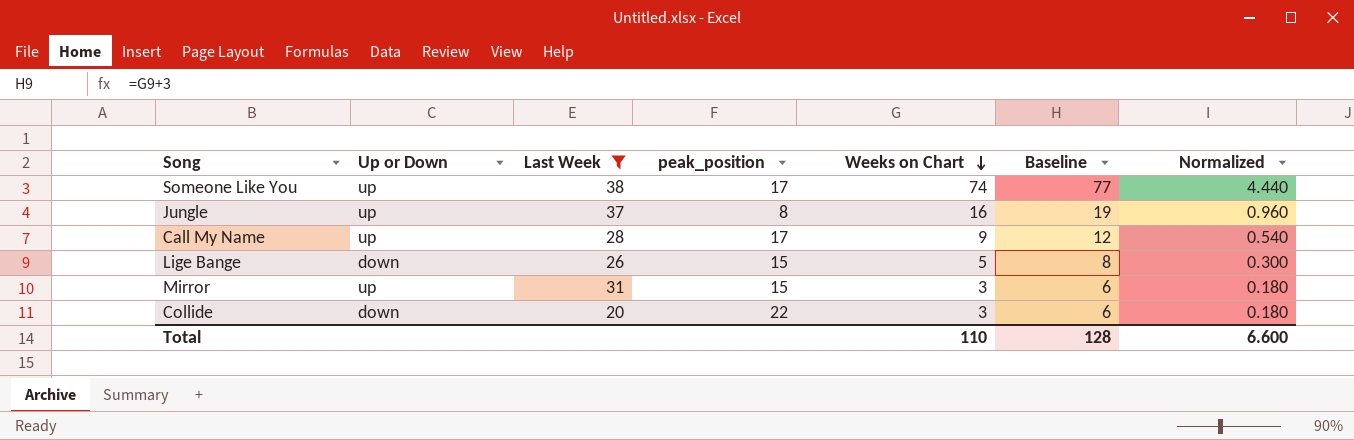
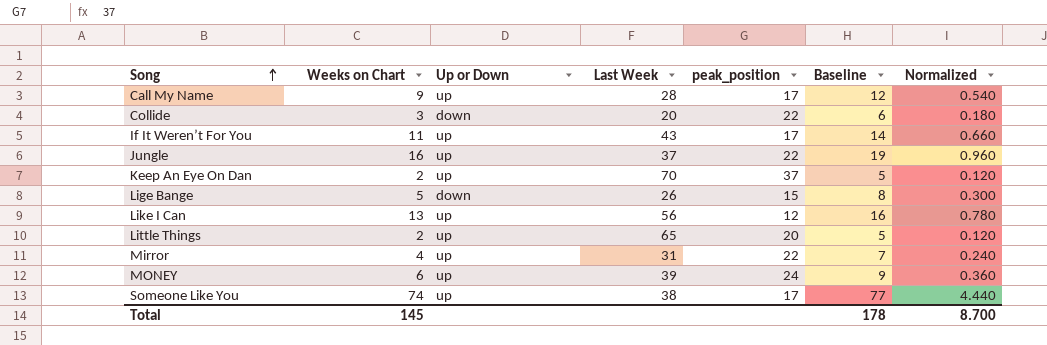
filter: Last Week <= 38 -> none
row order: Weeks on Chart descending -> Song ascending
column Weeks on Chart | position: 5 -> 2
Jungle | peak_position: 8 -> 22
Mirror | Weeks on Chart: 3 -> 4
Mirror | peak_position: 15 -> 22
Mirror | Baseline: 6 -> 7
Mirror | Normalized: 0.180 -> 0.240
Total | Weeks on Chart: 110 -> 145
Total | Baseline: 128 -> 178
Total | Normalized: 6.600 -> 8.700

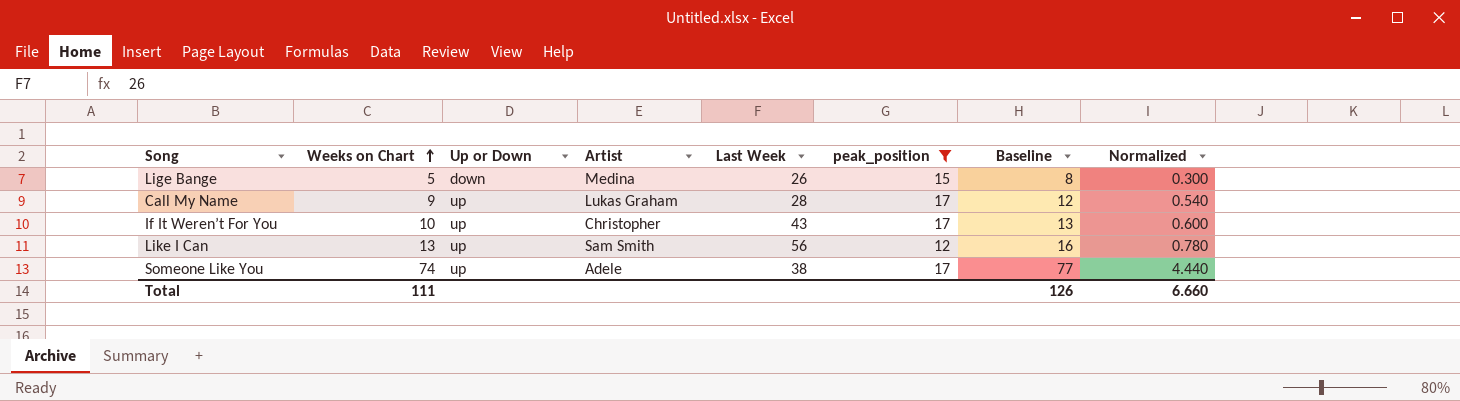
filter: none -> peak_position <= 17
row order: Song ascending -> Weeks on Chart ascending
column Artist | position: none -> 4
If It Weren’t For You | Weeks on Chart: 11 -> 10
If It Weren’t For You | Baseline: 14 -> 13
If It Weren’t For You | Normalized: 0.660 -> 0.600
Total | Weeks on Chart: 145 -> 111
Total | Baseline: 178 -> 126
Total | Normalized: 8.700 -> 6.660

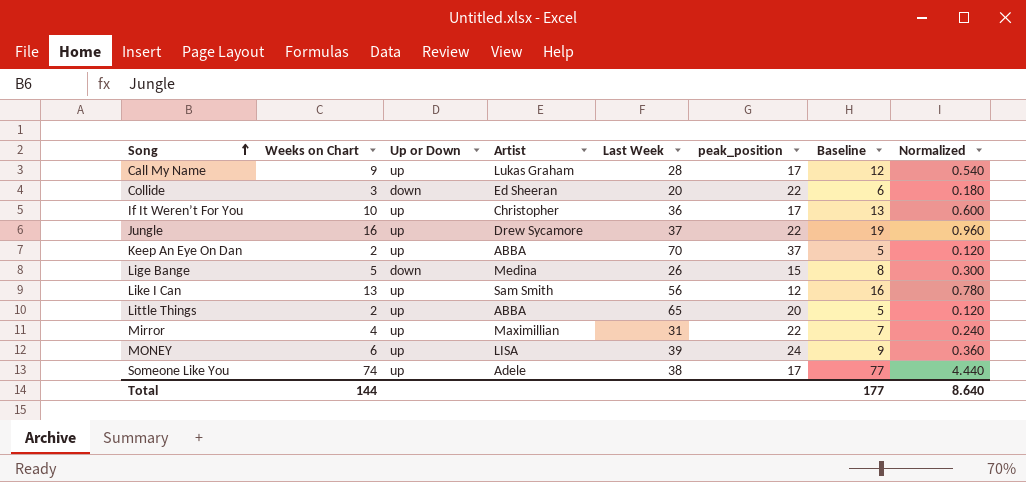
filter: peak_position <= 17 -> none
row order: Weeks on Chart ascending -> Song ascending
If It Weren’t For You | Last Week: 43 -> 36
Total | Weeks on Chart: 111 -> 144
Total | Baseline: 126 -> 177
Total | Normalized: 6.660 -> 8.640

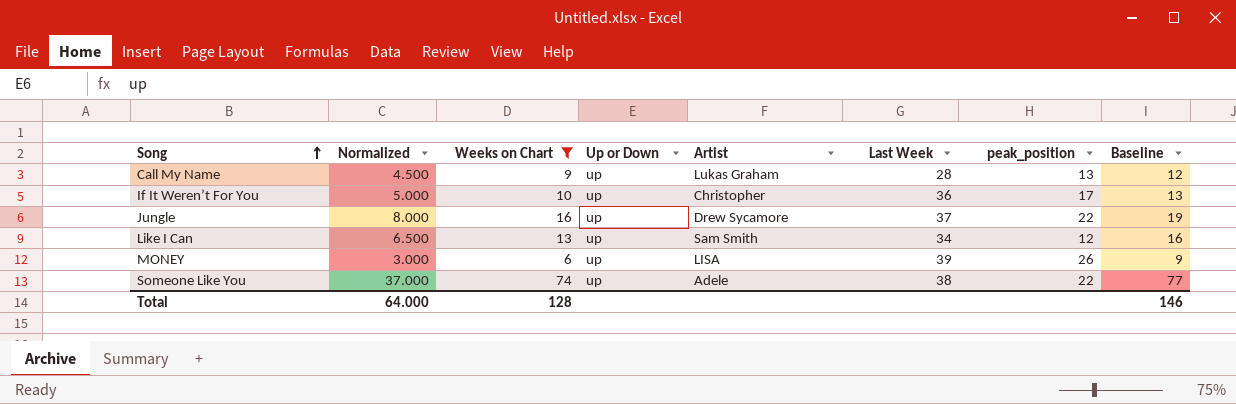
filter: none -> Weeks on Chart >= 6
column Normalized | formula: [Weeks on Chart] * 0.06 -> [Weeks on Chart] * 0.5
column Normalized | position: 8 -> 2
Call My Name | peak_position: 17 -> 13
Like I Can | Last Week: 56 -> 34
MONEY | peak_position: 24 -> 26
Someone Like You | peak_position: 17 -> 22
Total | Normalized: 8.640 -> 64.000
Total | Weeks on Chart: 144 -> 128
Total | Baseline: 177 -> 146

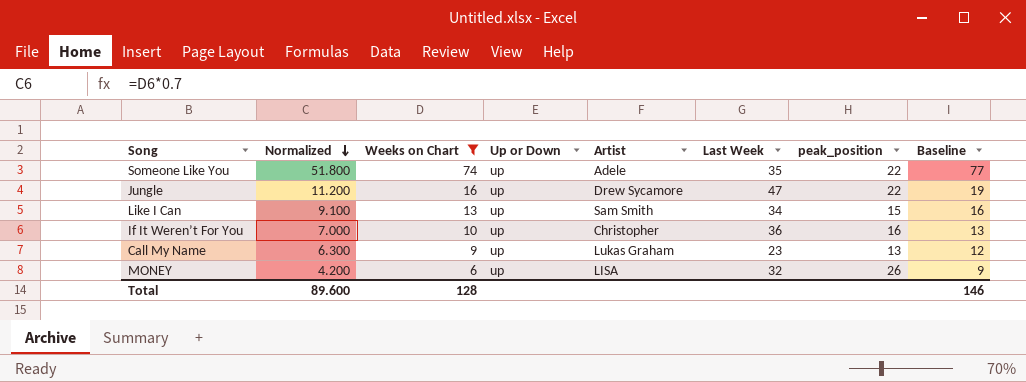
row order: Song ascending -> Normalized descending
column Normalized | formula: [Weeks on Chart] * 0.5 -> [Weeks on Chart] * 0.7
Someone Like You | Last Week: 38 -> 35
Jungle | Last Week: 37 -> 47
Like I Can | peak_position: 12 -> 15
If It Weren’t For You | peak_position: 17 -> 16
Call My Name | Last Week: 28 -> 23
MONEY | Last Week: 39 -> 32
Total | Normalized: 64.000 -> 89.600

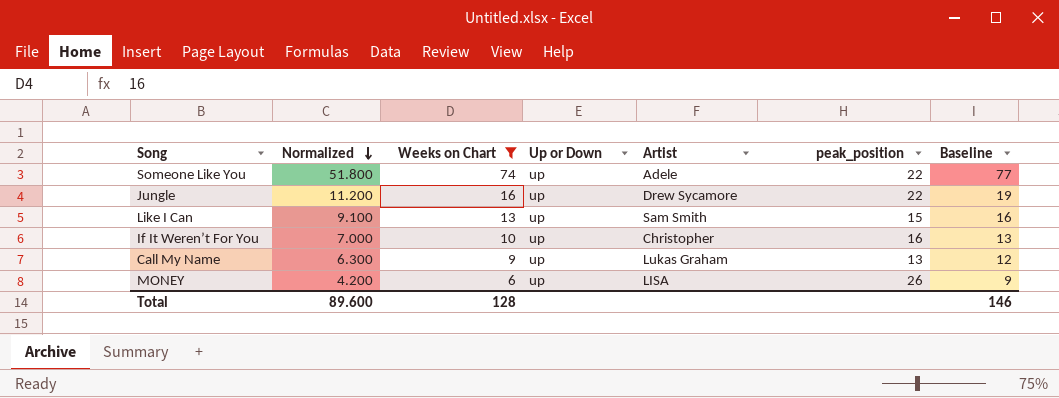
column Last Week | position: 6 -> none

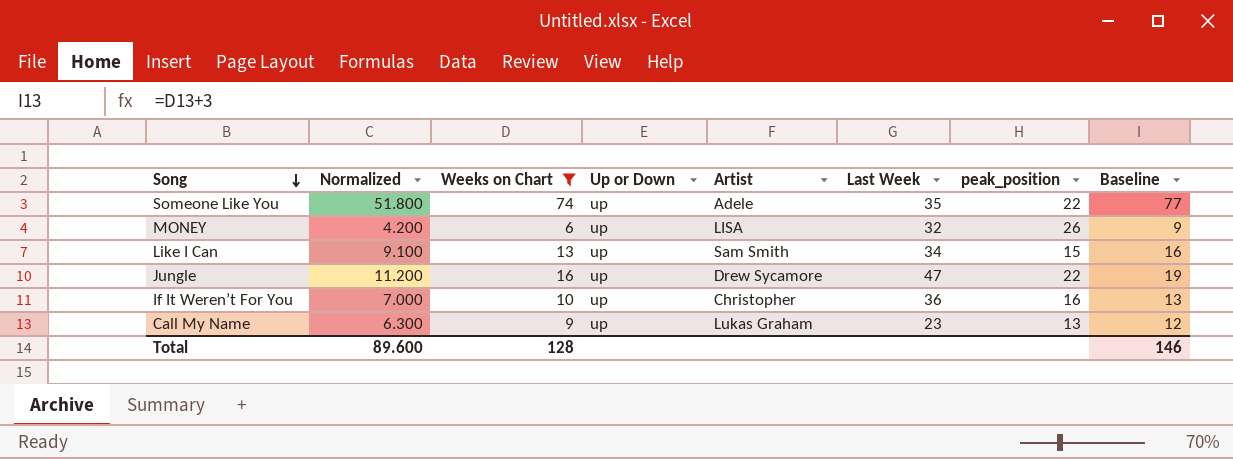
row order: Normalized descending -> Song descending
column Last Week | position: none -> 6

